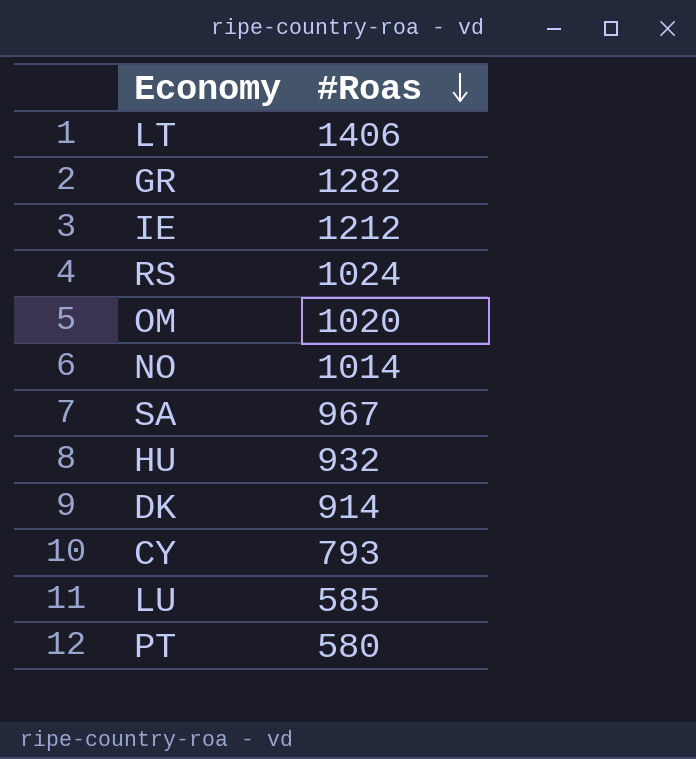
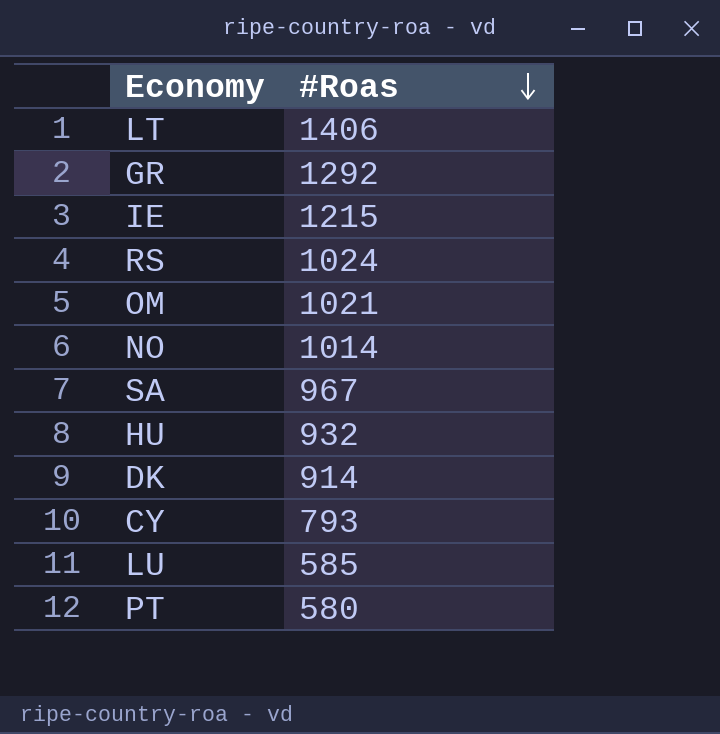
GR | #Roas: 1282 -> 1292
IE | #Roas: 1212 -> 1215
OM | #Roas: 1020 -> 1021

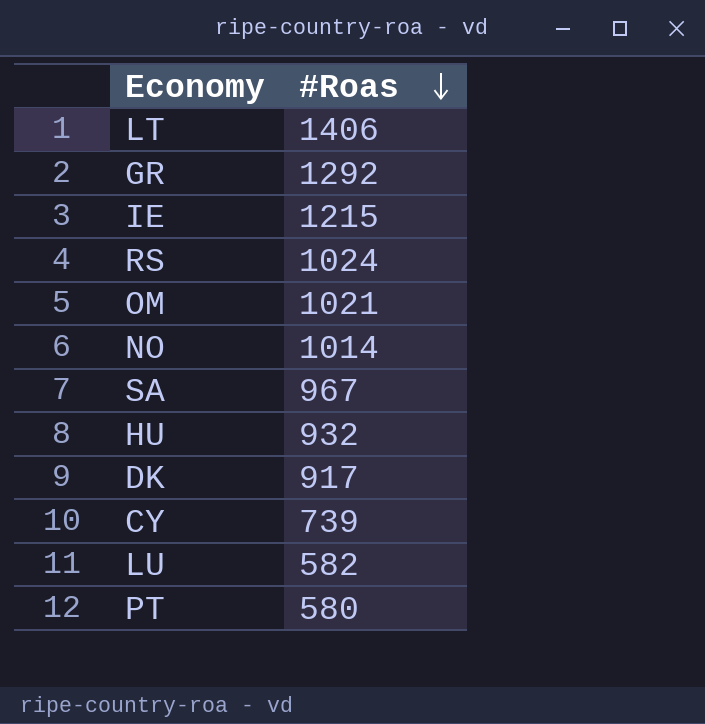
DK | #Roas: 914 -> 917
CY | #Roas: 793 -> 739
LU | #Roas: 585 -> 582

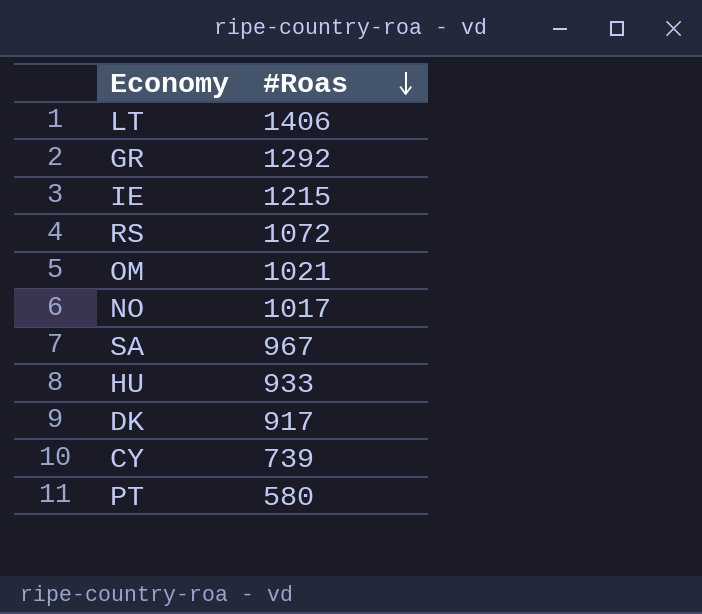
row LU: 582 -> none
RS | #Roas: 1024 -> 1072
NO | #Roas: 1014 -> 1017
HU | #Roas: 932 -> 933

